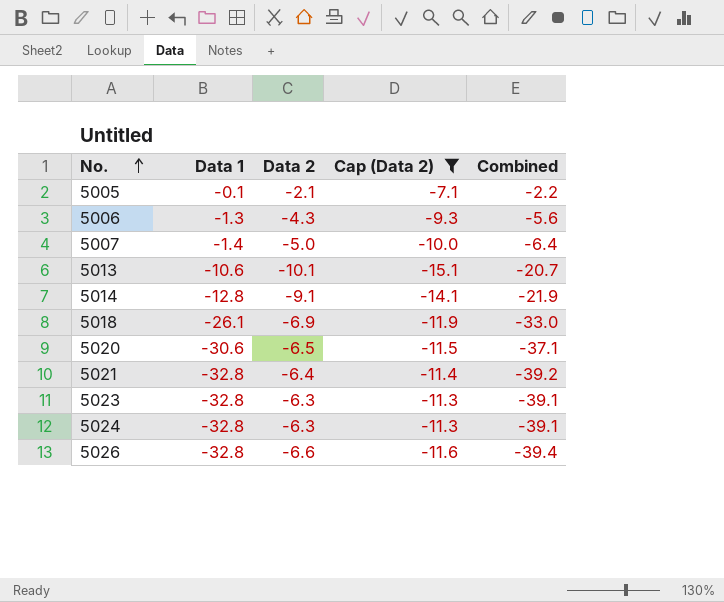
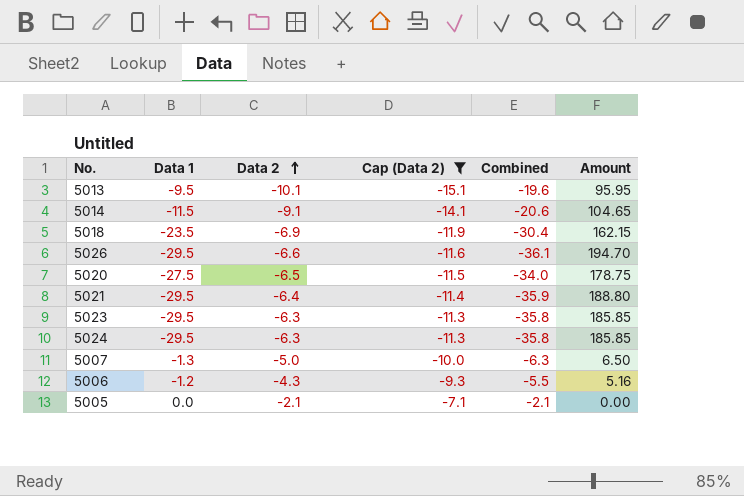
row order: No. ascending -> Data 2 ascending
column Amount | formula: none -> [Data 1] * [Data 2]
5013 | Data 1: -10.6 -> -9.5
5013 | Combined: -20.7 -> -19.6
5014 | Data 1: -12.8 -> -11.5
5014 | Combined: -21.9 -> -20.6
5018 | Data 1: -26.1 -> -23.5
5018 | Combined: -33.0 -> -30.4
5026 | Data 1: -32.8 -> -29.5
5026 | Combined: -39.4 -> -36.1
5020 | Data 1: -30.6 -> -27.5
5020 | Combined: -37.1 -> -34.0
5021 | Data 1: -32.8 -> -29.5
5021 | Combined: -39.2 -> -35.9
5023 | Data 1: -32.8 -> -29.5
5023 | Combined: -39.1 -> -35.8
5024 | Data 1: -32.8 -> -29.5
5024 | Combined: -39.1 -> -35.8
5007 | Data 1: -1.4 -> -1.3
5007 | Combined: -6.4 -> -6.3
5006 | Data 1: -1.3 -> -1.2
5006 | Combined: -5.6 -> -5.5
5005 | Data 1: -0.1 -> 0.0
5005 | Combined: -2.2 -> -2.1

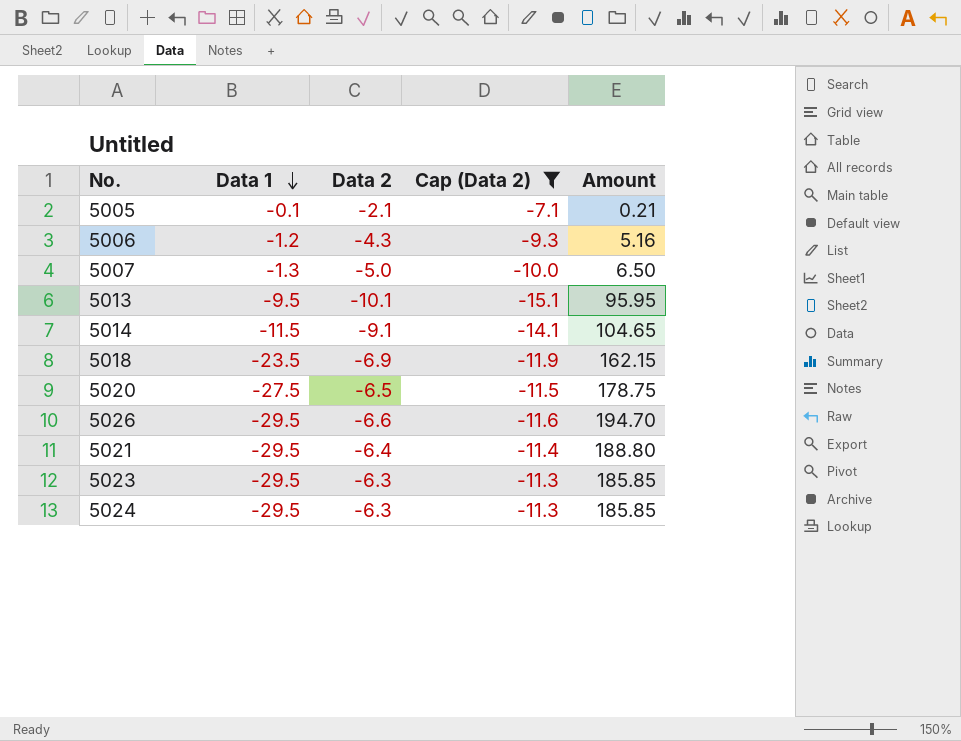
row order: Data 2 ascending -> Data 1 descending
column Combined | formula: [Data 1] + [Data 2] -> none
5005 | Data 1: 0.0 -> -0.1
5005 | Amount: 0.00 -> 0.21

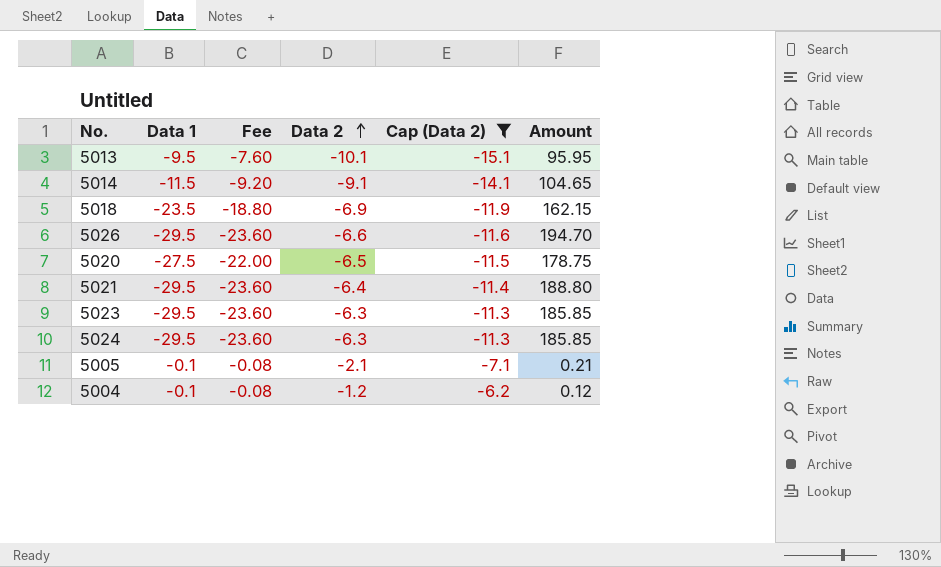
row order: Data 1 descending -> Data 2 ascending
column Fee | formula: none -> [Data 1] * 0.8
row 5006: -1.2 | -4.3 | -9.3 | 5.16 -> none
row 5007: -1.3 | -5.0 | -10.0 | 6.50 -> none
row 5004: none -> -0.1 | -0.08 | -1.2 | -6.2 | 0.12

